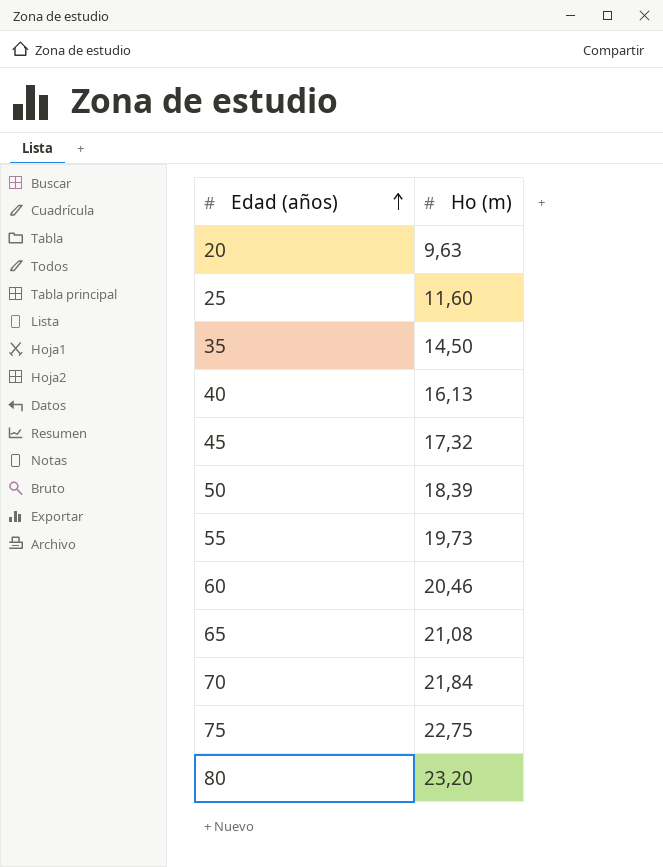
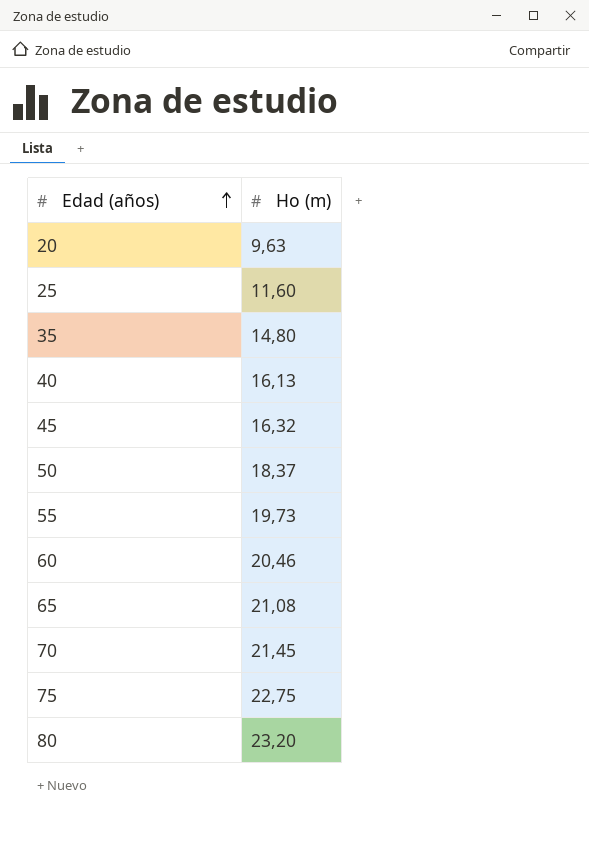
35 | Ho (m): 14,50 -> 14,80
45 | Ho (m): 17,32 -> 16,32
50 | Ho (m): 18,39 -> 18,37
70 | Ho (m): 21,84 -> 21,45

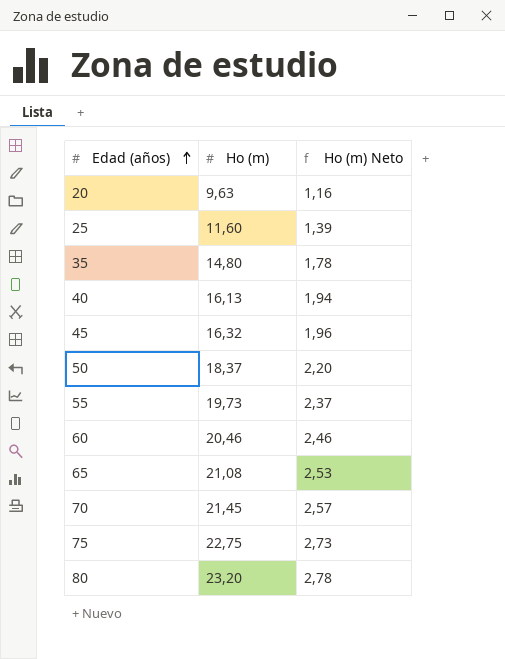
column Ho (m) Neto | formula: none -> [Ho (m)] * 0,12

